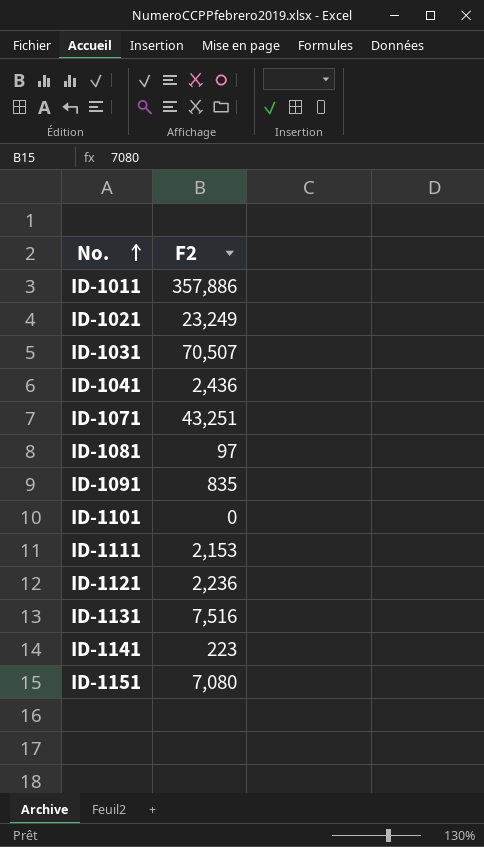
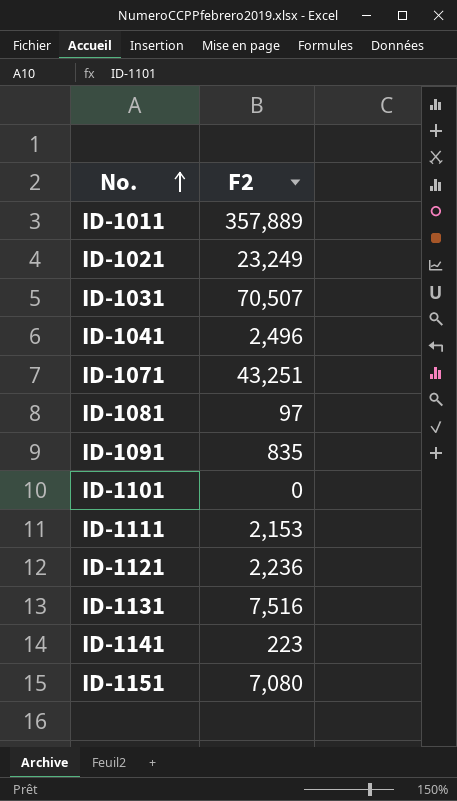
ID-1011 | F2: 357,886 -> 357,889
ID-1041 | F2: 2,436 -> 2,496

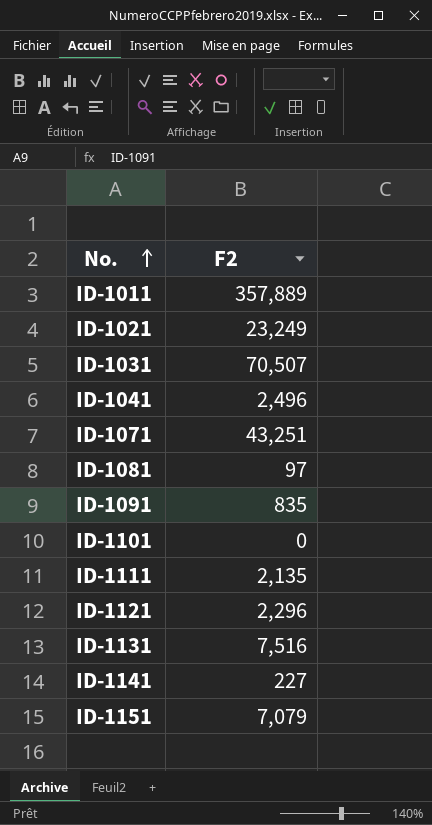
ID-1111 | F2: 2,153 -> 2,135
ID-1121 | F2: 2,236 -> 2,296
ID-1141 | F2: 223 -> 227
ID-1151 | F2: 7,080 -> 7,079

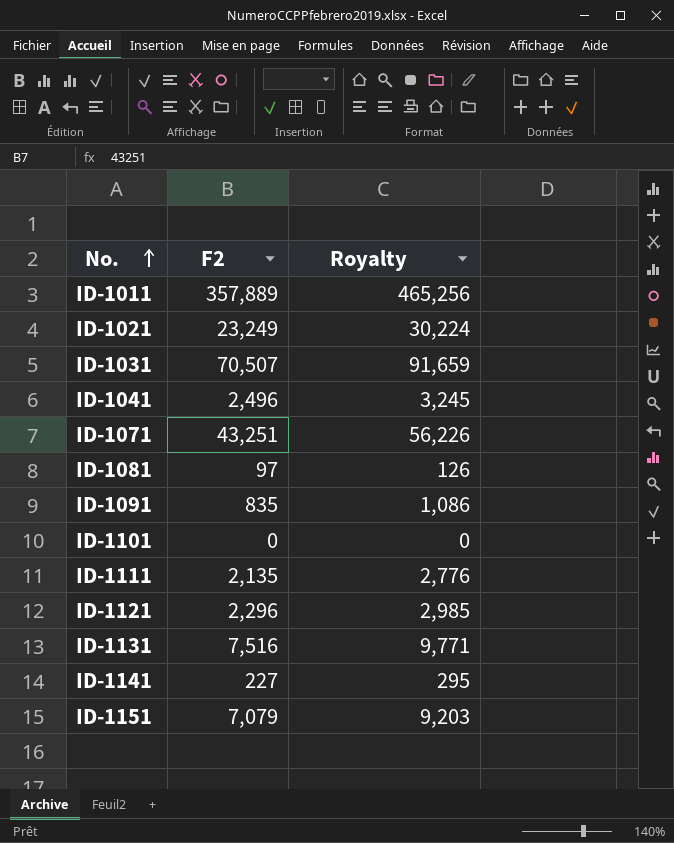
column Royalty | formula: none -> [F2] * 1.3

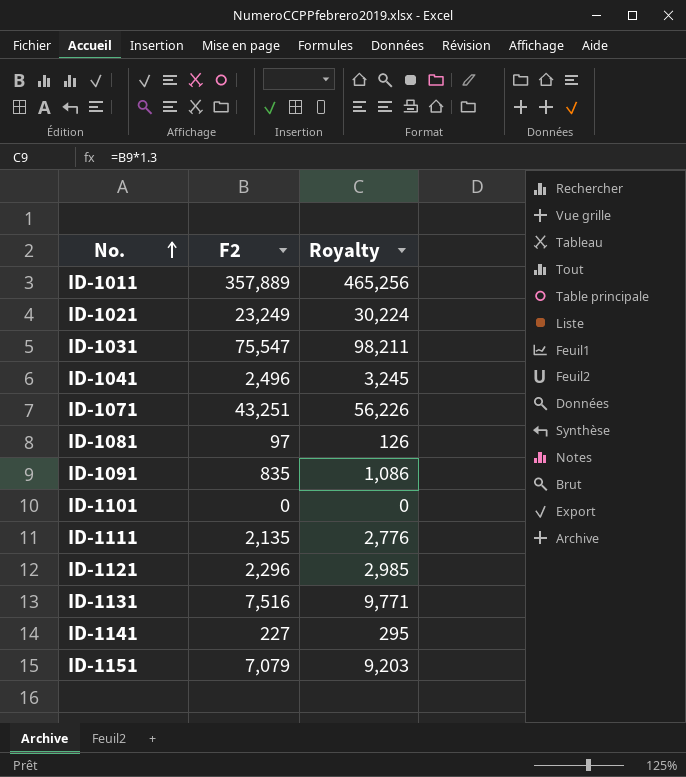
ID-1031 | F2: 70,507 -> 75,547
ID-1031 | Royalty: 91,659 -> 98,211

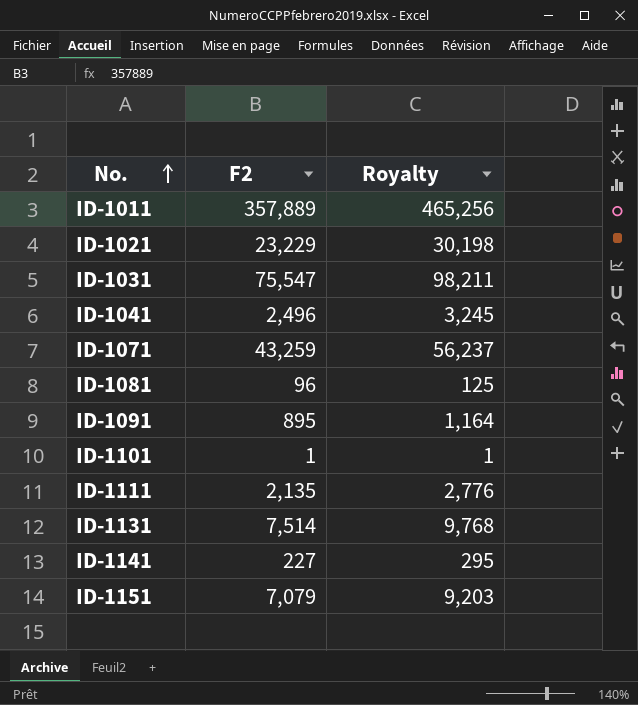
row ID-1121: 2,296 | 2,985 -> none
ID-1021 | F2: 23,249 -> 23,229
ID-1021 | Royalty: 30,224 -> 30,198
ID-1071 | F2: 43,251 -> 43,259
ID-1071 | Royalty: 56,226 -> 56,237
ID-1081 | F2: 97 -> 96
ID-1081 | Royalty: 126 -> 125
ID-1091 | F2: 835 -> 895
ID-1091 | Royalty: 1,086 -> 1,164
ID-1101 | F2: 0 -> 1
ID-1101 | Royalty: 0 -> 1
ID-1131 | F2: 7,516 -> 7,514
ID-1131 | Royalty: 9,771 -> 9,768

